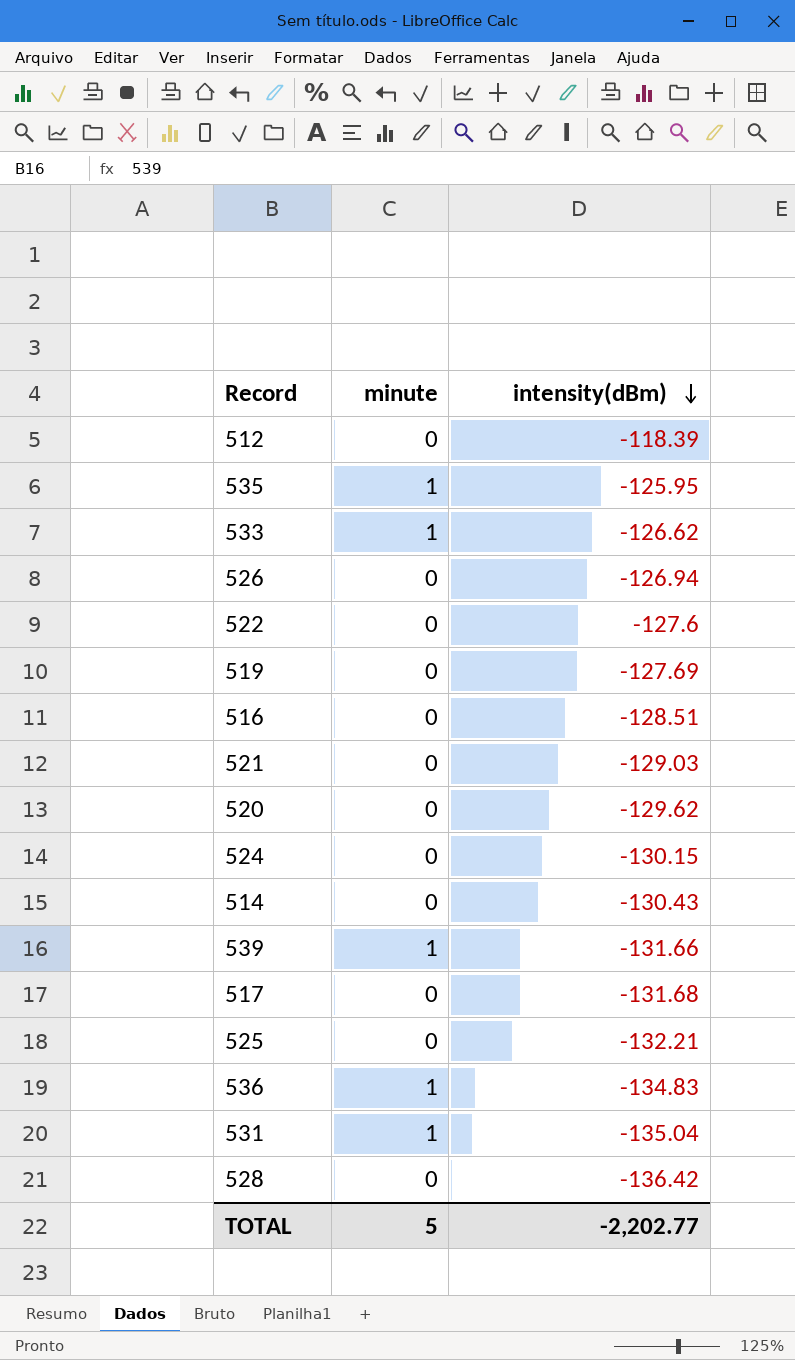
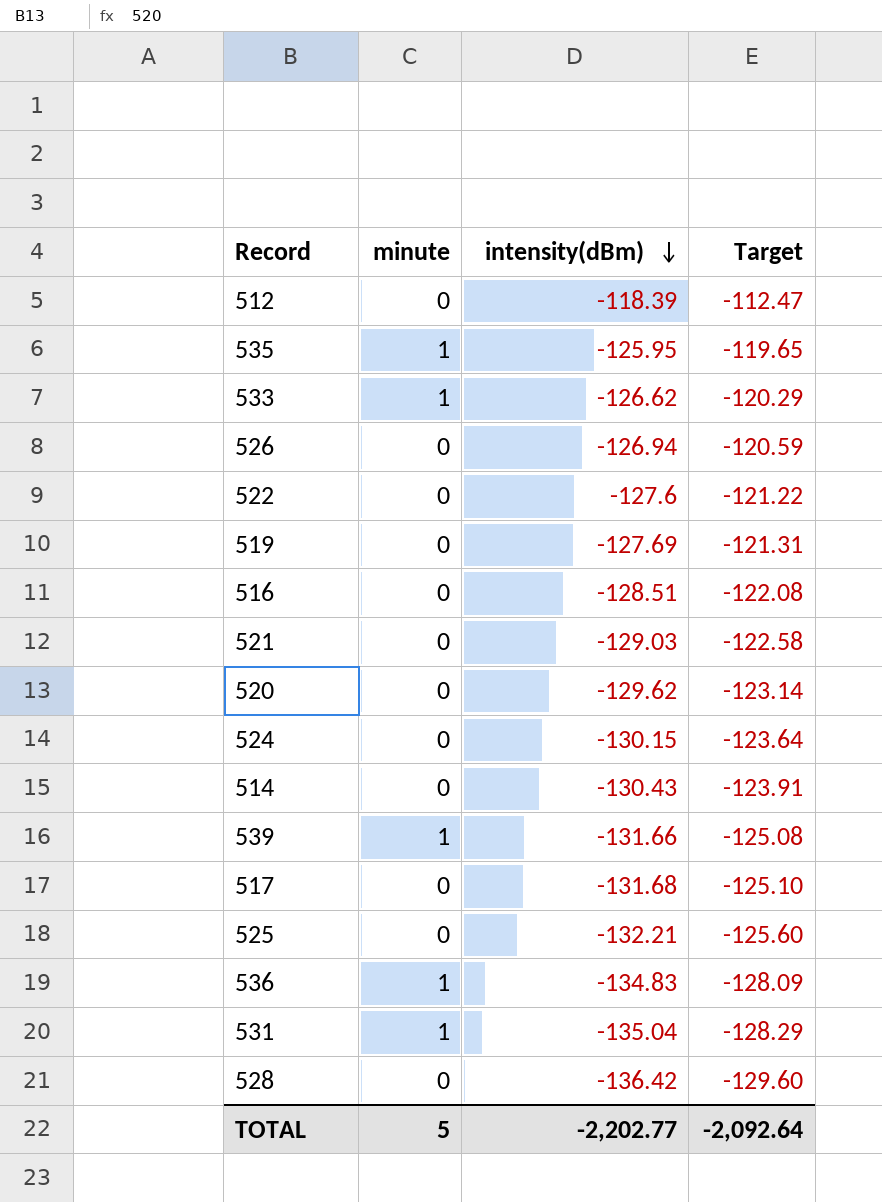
column Target | formula: none -> [intensity(dBm)] * 0.95

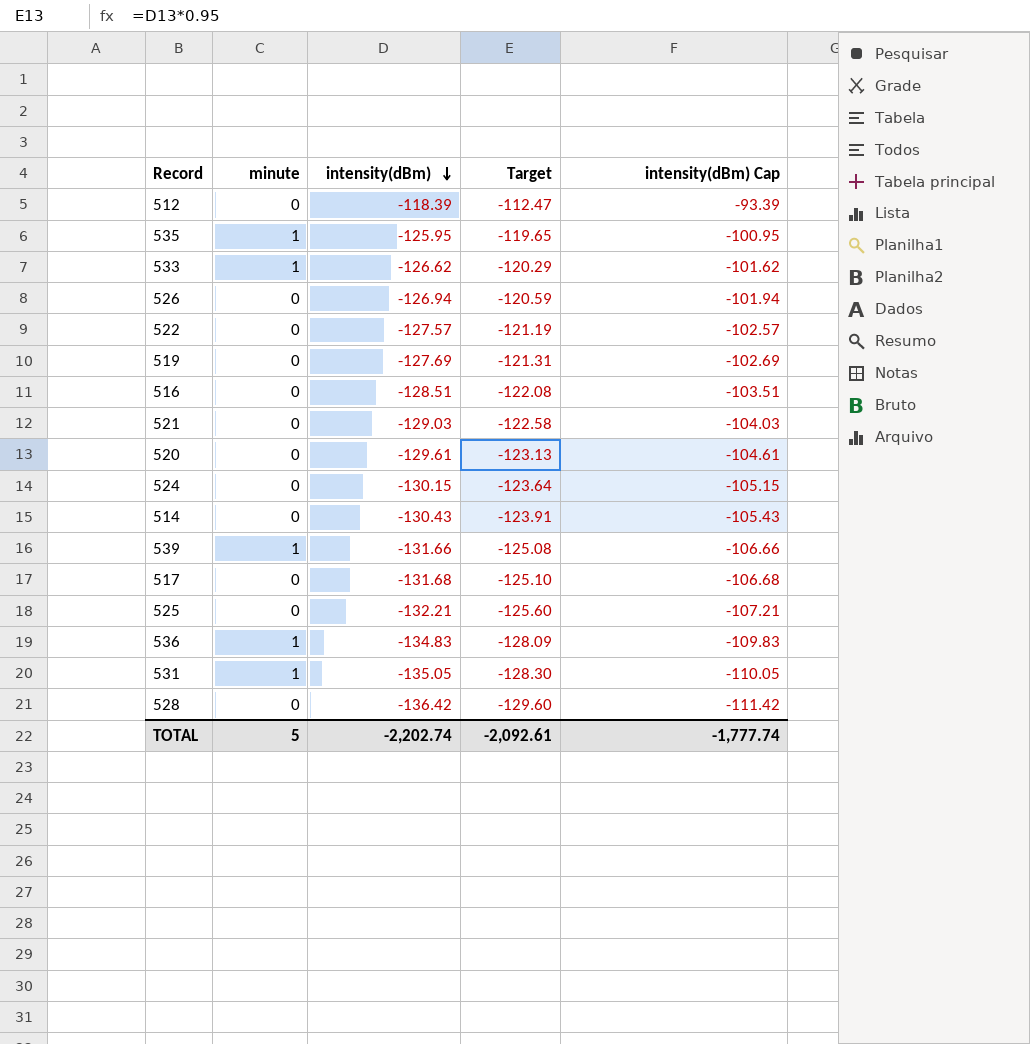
column intensity(dBm) Cap | formula: none -> [intensity(dBm)] + 25
522 | intensity(dBm): -127.6 -> -127.57
522 | Target: -121.22 -> -121.19
520 | intensity(dBm): -129.62 -> -129.61
520 | Target: -123.14 -> -123.13
531 | intensity(dBm): -135.04 -> -135.05
531 | Target: -128.29 -> -128.30
TOTAL | intensity(dBm): -2,202.77 -> -2,202.74
TOTAL | Target: -2,092.64 -> -2,092.61

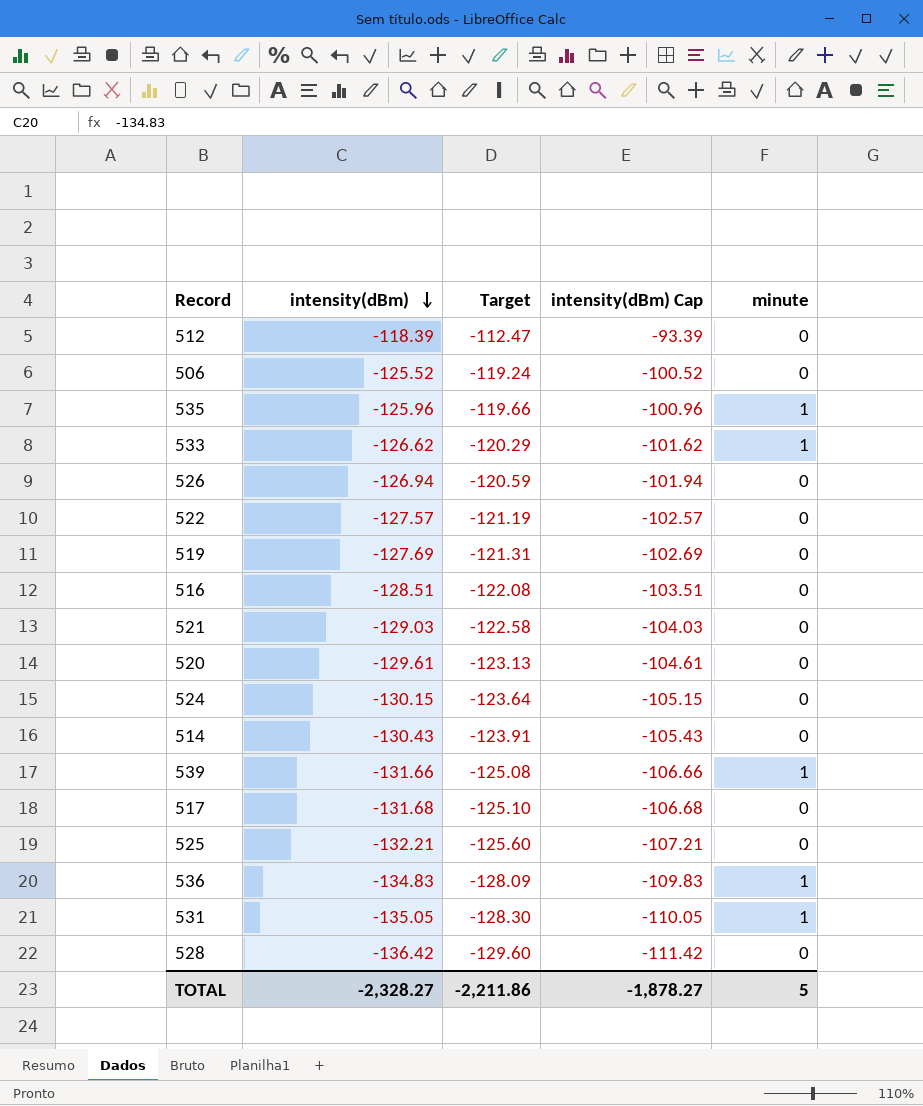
column minute | position: 2 -> 5
row 506: none -> -125.52 | -119.24 | -100.52 | 0
535 | intensity(dBm): -125.95 -> -125.96
535 | Target: -119.65 -> -119.66
535 | intensity(dBm) Cap: -100.95 -> -100.96
TOTAL | intensity(dBm): -2,202.74 -> -2,328.27
TOTAL | Target: -2,092.61 -> -2,211.86
TOTAL | intensity(dBm) Cap: -1,777.74 -> -1,878.27

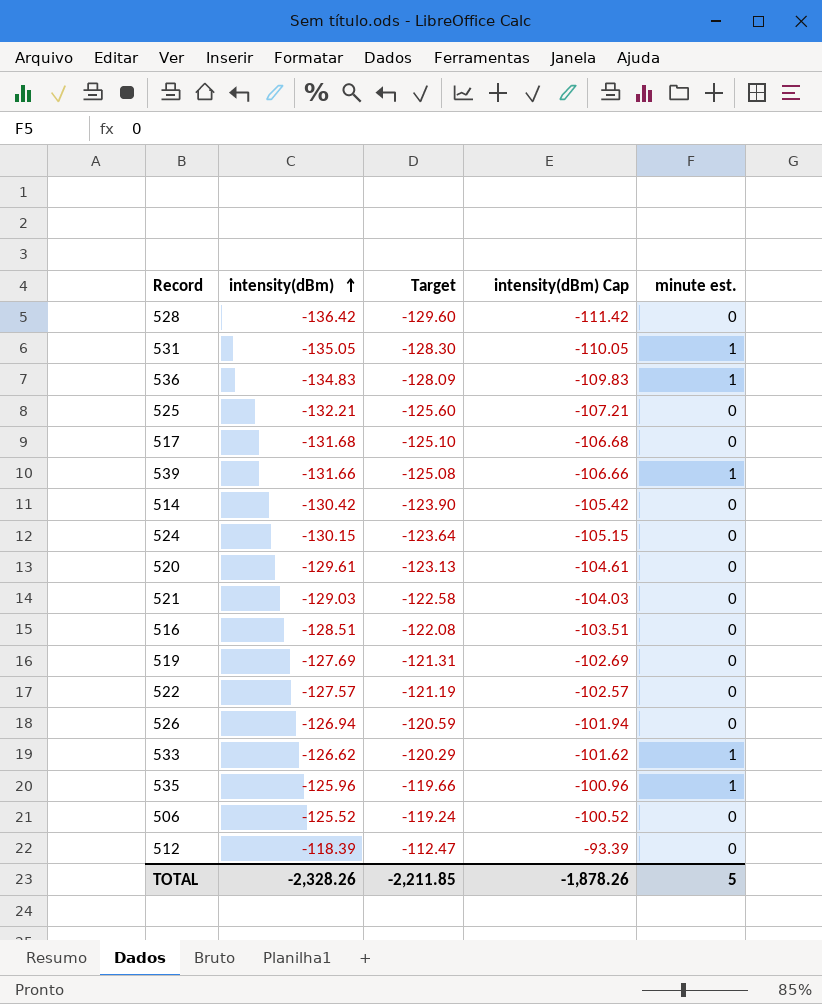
row order: intensity(dBm) descending -> intensity(dBm) ascending
column name: minute -> minute est.
514 | intensity(dBm): -130.43 -> -130.42
514 | Target: -123.91 -> -123.90
514 | intensity(dBm) Cap: -105.43 -> -105.42
TOTAL | intensity(dBm): -2,328.27 -> -2,328.26
TOTAL | Target: -2,211.86 -> -2,211.85
TOTAL | intensity(dBm) Cap: -1,878.27 -> -1,878.26

